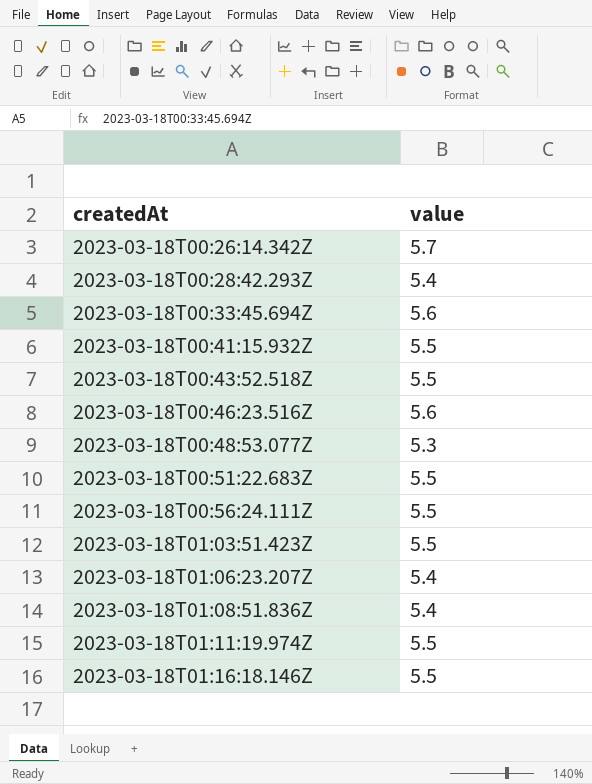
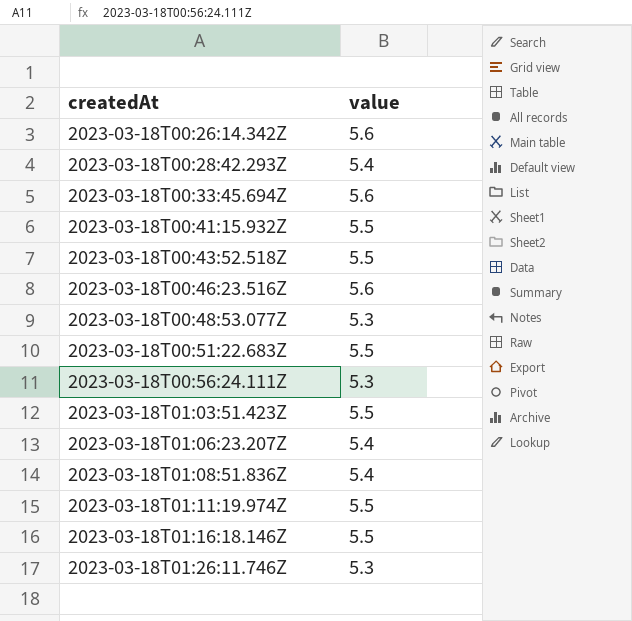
2023-03-18T00:26:14.342Z | value: 5.7 -> 5.6
2023-03-18T00:56:24.111Z | value: 5.5 -> 5.3
row 2023-03-18T01:26:11.746Z: none -> 5.3

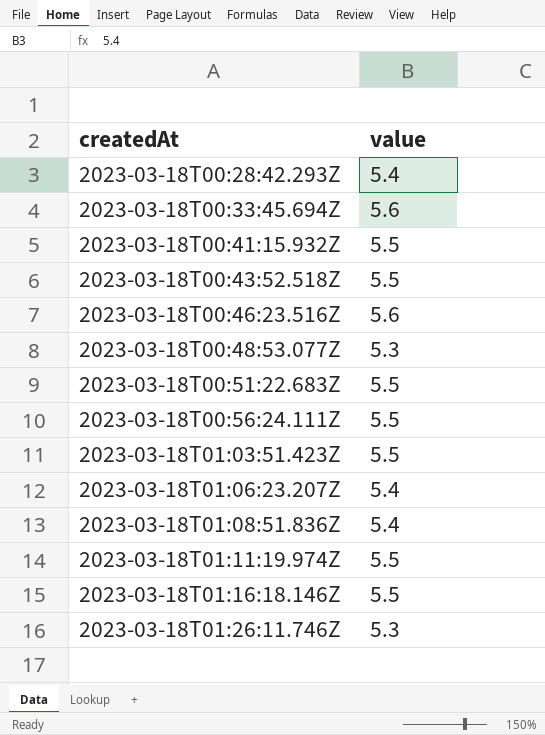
row 2023-03-18T00:26:14.342Z: 5.6 -> none
2023-03-18T00:56:24.111Z | value: 5.3 -> 5.5

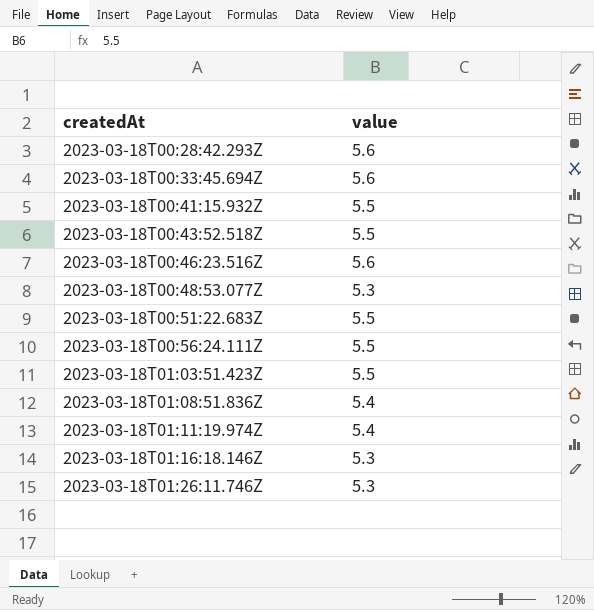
row 2023-03-18T01:06:23.207Z: 5.4 -> none
2023-03-18T00:28:42.293Z | value: 5.4 -> 5.6
2023-03-18T01:11:19.974Z | value: 5.5 -> 5.4
2023-03-18T01:16:18.146Z | value: 5.5 -> 5.3

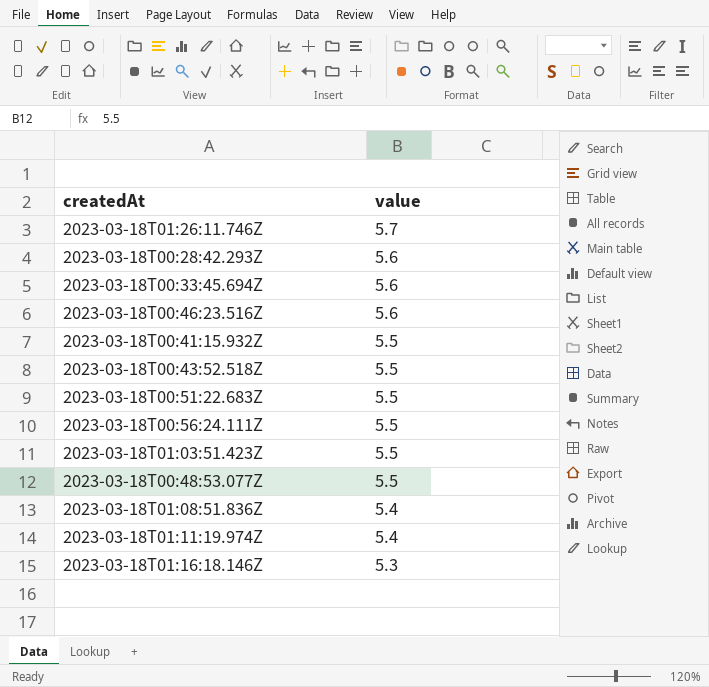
row order: createdAt ascending -> value descending
2023-03-18T01:26:11.746Z | value: 5.3 -> 5.7
2023-03-18T00:48:53.077Z | value: 5.3 -> 5.5

